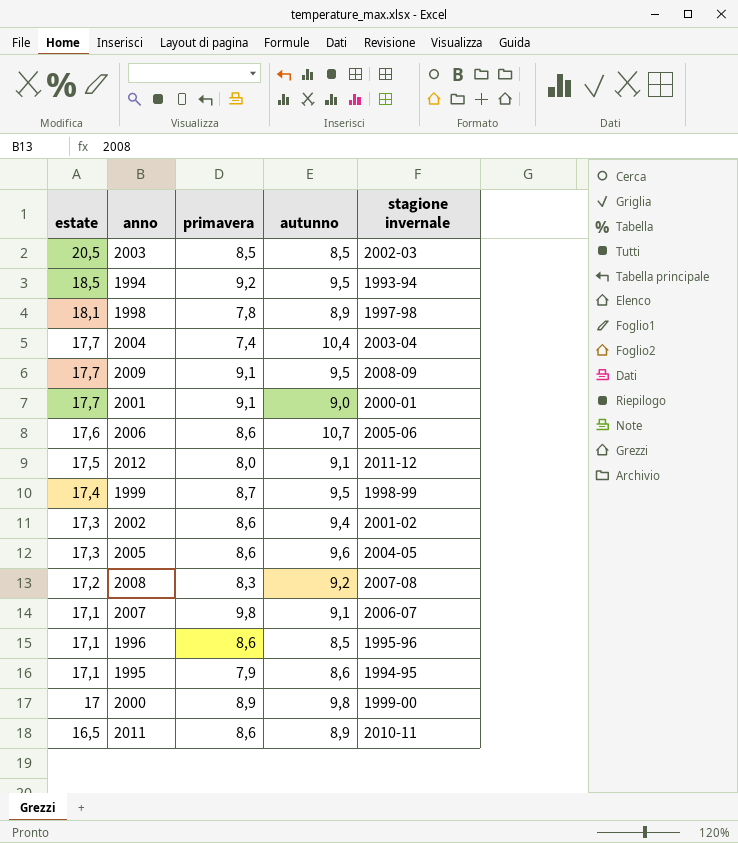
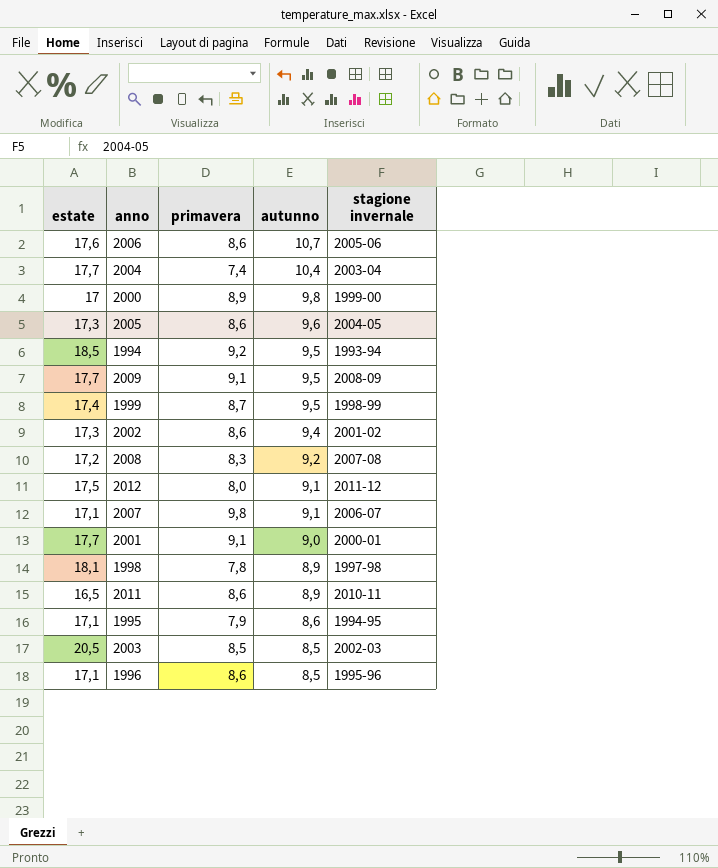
row order: estate descending -> autunno descending

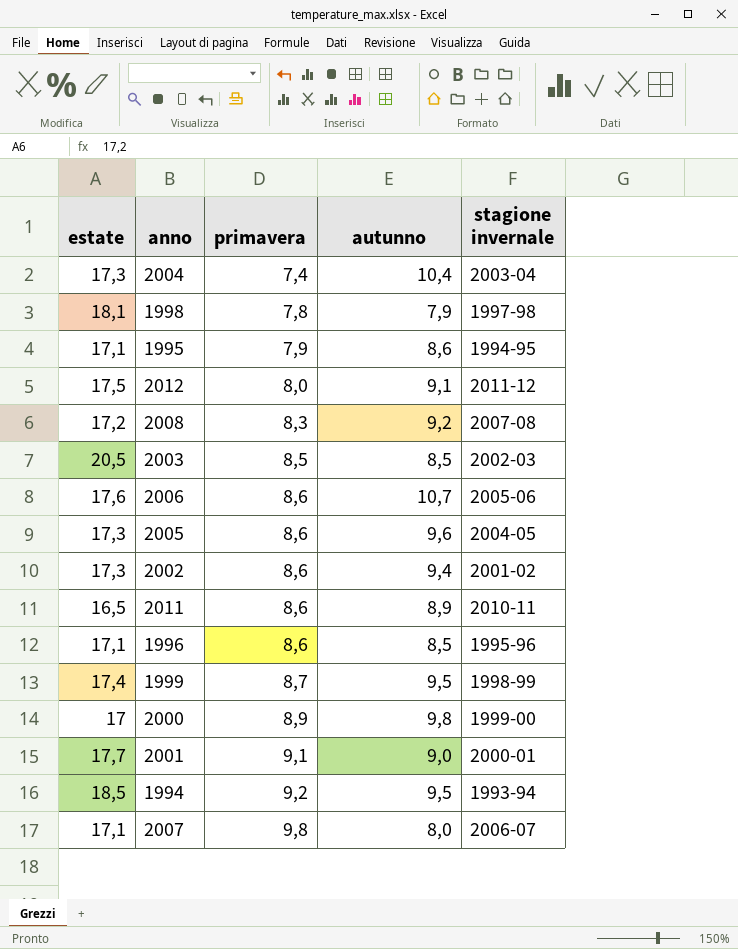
row order: autunno descending -> primavera ascending
row 2009: 17,7 | 9,1 | 9,5 | 2008-09 -> none
2004 | estate: 17,7 -> 17,3
1998 | autunno: 8,9 -> 7,9
2007 | autunno: 9,1 -> 8,0

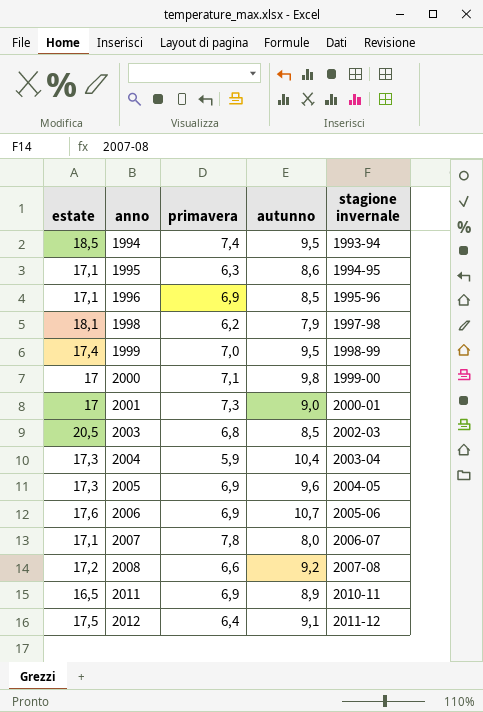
row order: primavera ascending -> anno ascending
row 2002: 17,3 | 8,6 | 9,4 | 2001-02 -> none
1994 | primavera: 9,2 -> 7,4
1995 | primavera: 7,9 -> 6,3
1996 | primavera: 8,6 -> 6,9
1998 | primavera: 7,8 -> 6,2
1999 | primavera: 8,7 -> 7,0
2000 | primavera: 8,9 -> 7,1
2001 | estate: 17,7 -> 17
2001 | primavera: 9,1 -> 7,3
2003 | primavera: 8,5 -> 6,8
2004 | primavera: 7,4 -> 5,9
2005 | primavera: 8,6 -> 6,9
2006 | primavera: 8,6 -> 6,9
2007 | primavera: 9,8 -> 7,8
2008 | primavera: 8,3 -> 6,6
2011 | primavera: 8,6 -> 6,9
2012 | primavera: 8,0 -> 6,4

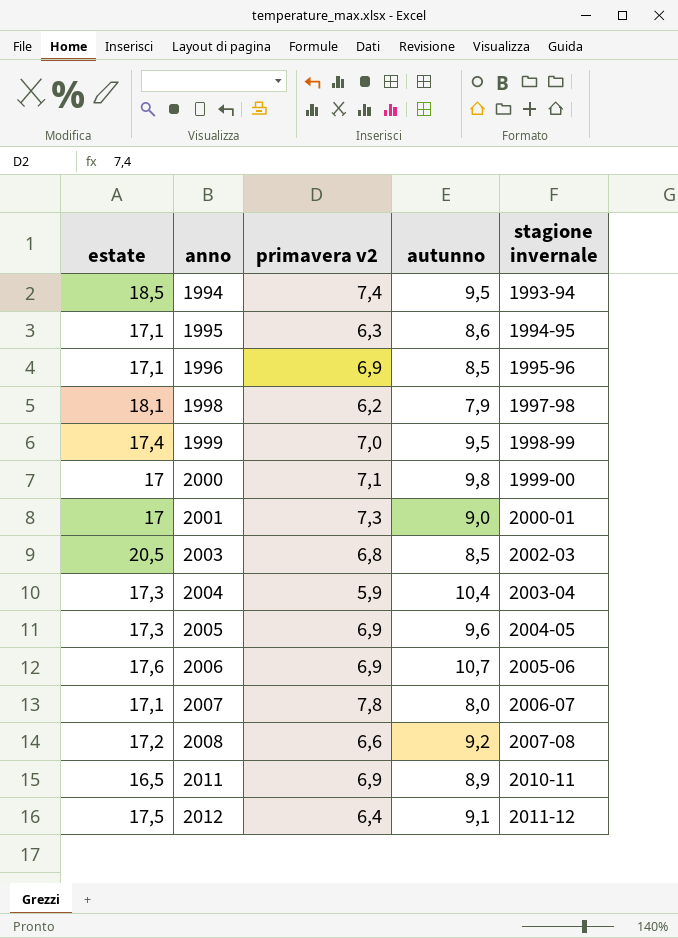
column name: primavera -> primavera v2

